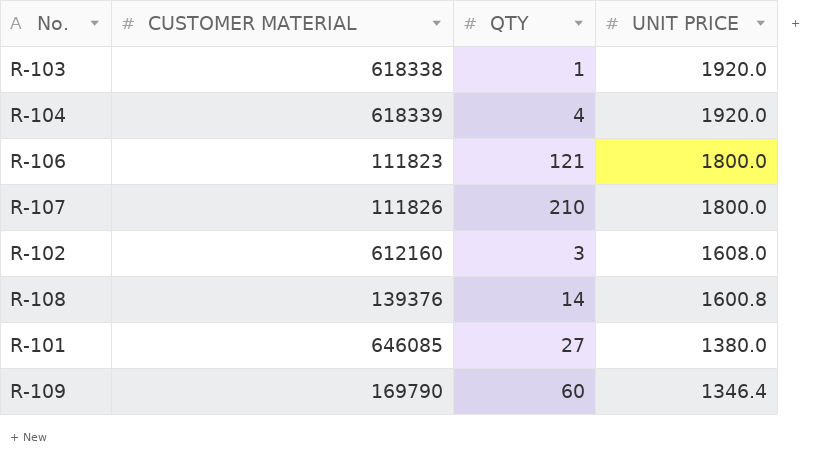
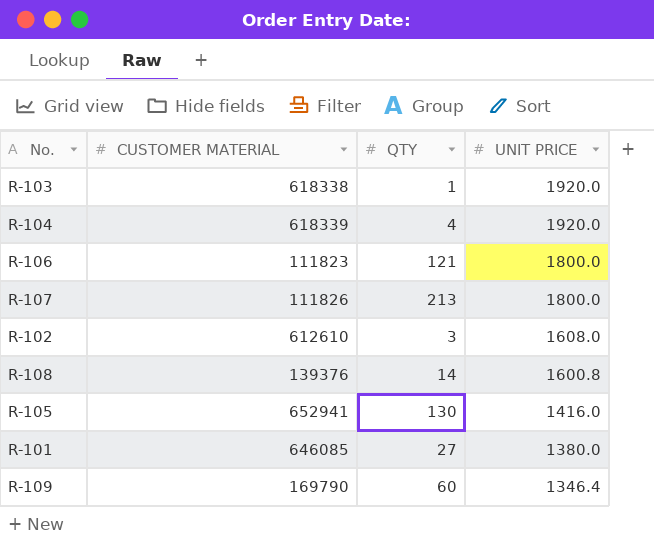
R-107 | QTY: 210 -> 213
R-102 | CUSTOMER MATERIAL: 612160 -> 612610
row R-105: none -> 652941 | 130 | 1416.0

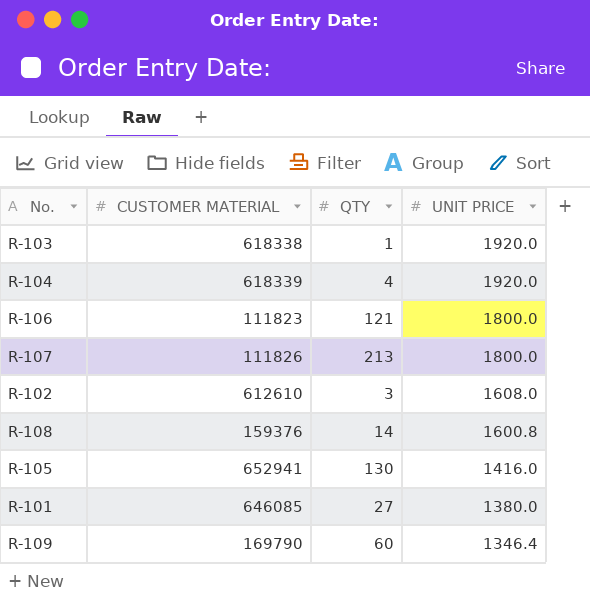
R-108 | CUSTOMER MATERIAL: 139376 -> 159376

